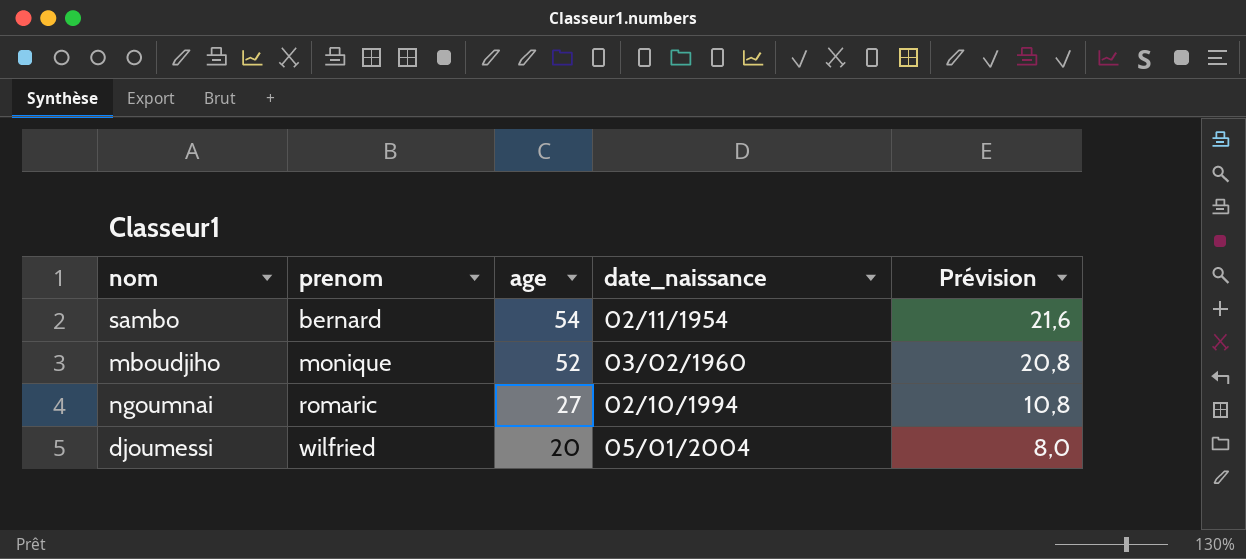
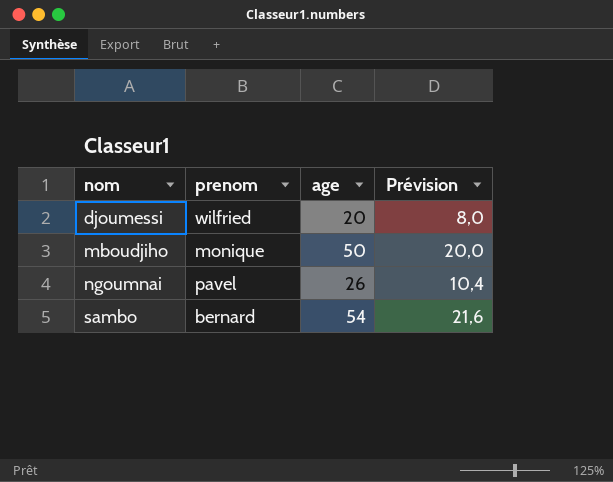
row order: prenom ascending -> nom ascending
column date_naissance | position: 4 -> none
mboudjiho | age: 52 -> 50
mboudjiho | Prévision: 20,8 -> 20,0
ngoumnai | prenom: romaric -> pavel
ngoumnai | age: 27 -> 26
ngoumnai | Prévision: 10,8 -> 10,4

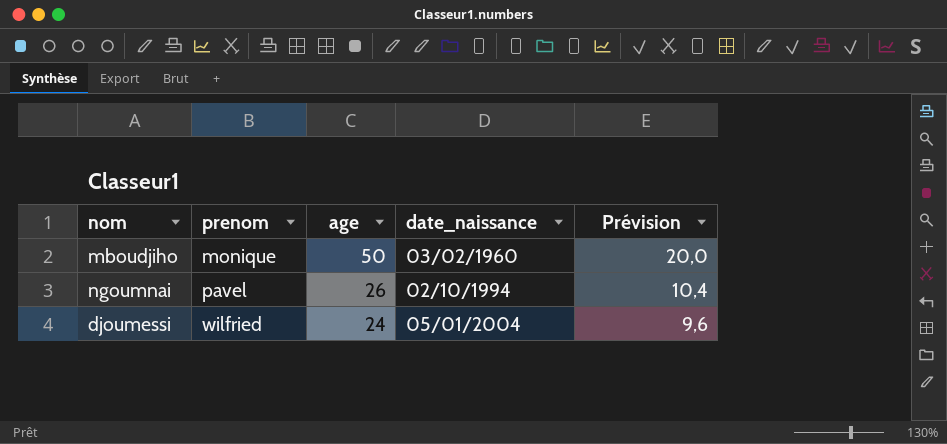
row order: nom ascending -> prenom ascending
column date_naissance | position: none -> 4
row sambo: bernard | 54 | 21,6 -> none
djoumessi | age: 20 -> 24
djoumessi | Prévision: 8,0 -> 9,6

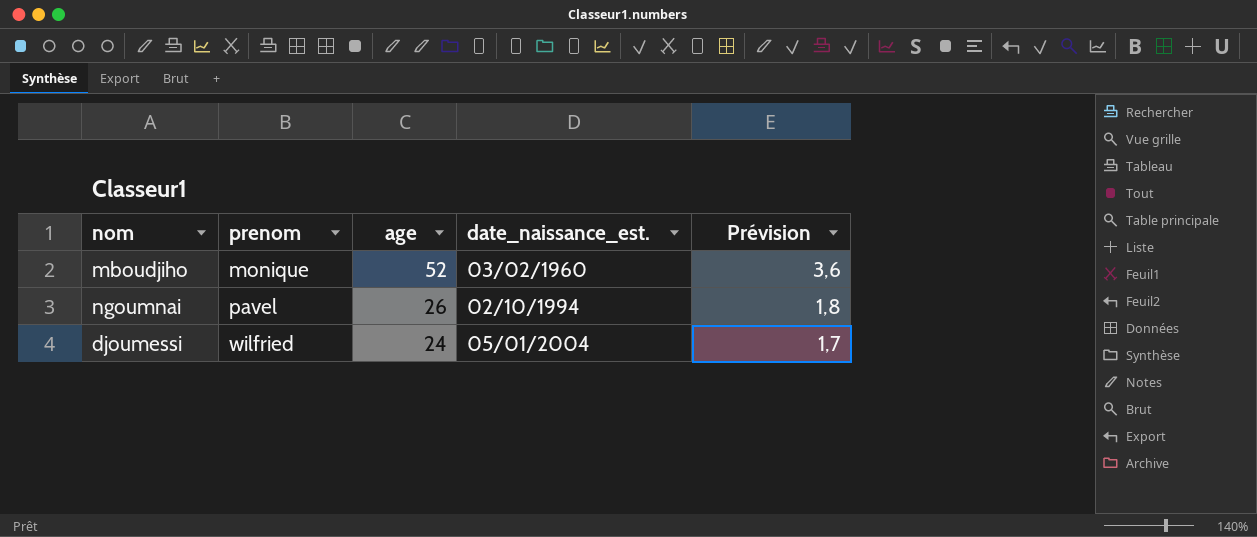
column name: date_naissance -> date_naissance_est.
column Prévision | formula: [age] * 0,4 -> [age] * 0,07
mboudjiho | age: 50 -> 52

